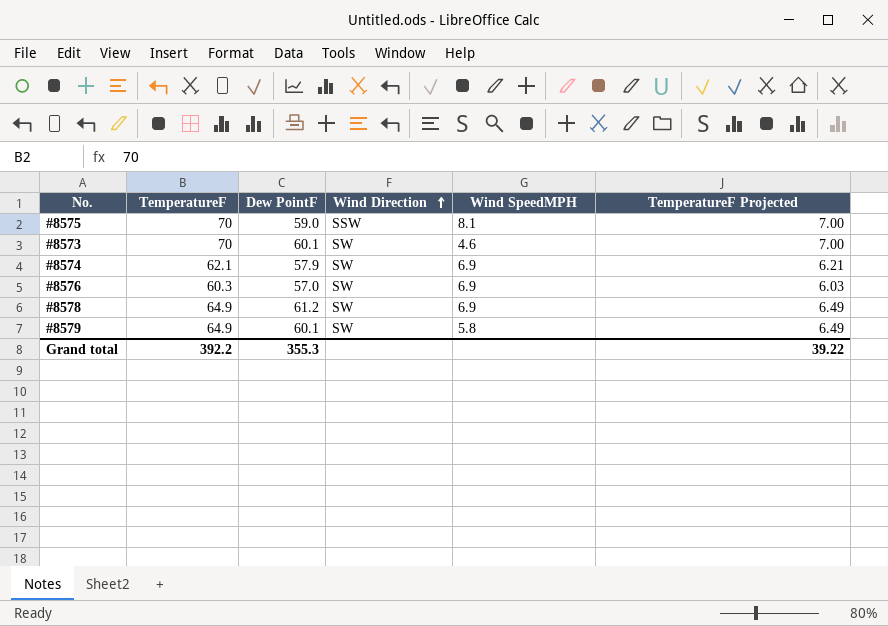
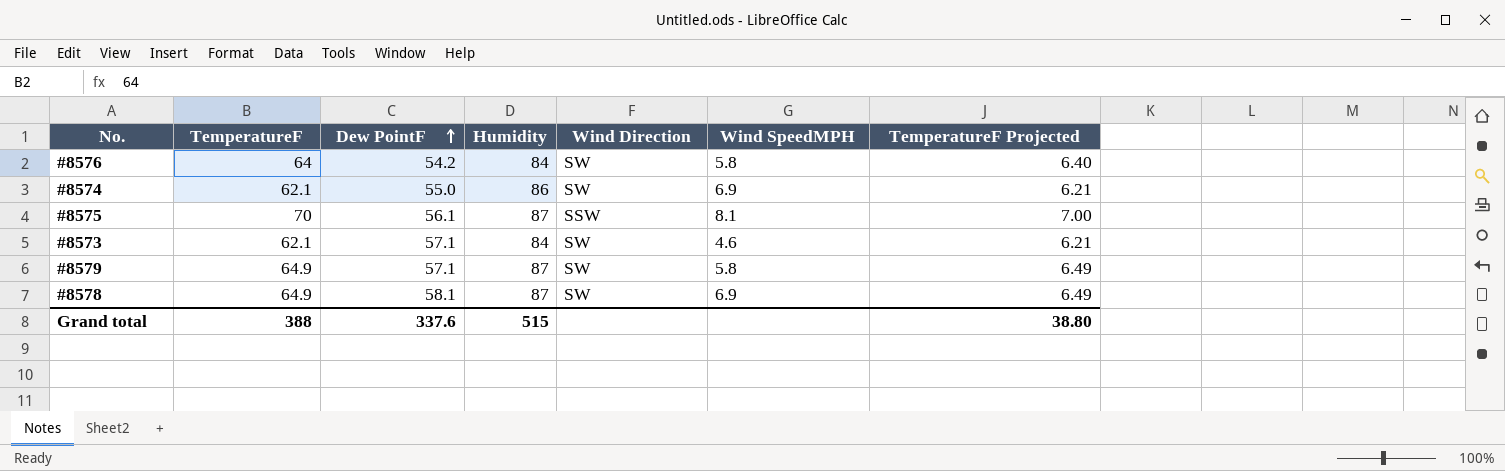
row order: Wind Direction ascending -> Dew PointF ascending
column Humidity | position: none -> 4
#8576 | TemperatureF: 60.3 -> 64
#8576 | Dew PointF: 57.0 -> 54.2
#8576 | Wind SpeedMPH: 6.9 -> 5.8
#8576 | TemperatureF Projected: 6.03 -> 6.40
#8574 | Dew PointF: 57.9 -> 55.0
#8575 | Dew PointF: 59.0 -> 56.1
#8573 | TemperatureF: 70 -> 62.1
#8573 | Dew PointF: 60.1 -> 57.1
#8573 | TemperatureF Projected: 7.00 -> 6.21
#8579 | Dew PointF: 60.1 -> 57.1
#8578 | Dew PointF: 61.2 -> 58.1
Grand total | TemperatureF: 392.2 -> 388
Grand total | Dew PointF: 355.3 -> 337.6
Grand total | TemperatureF Projected: 39.22 -> 38.80

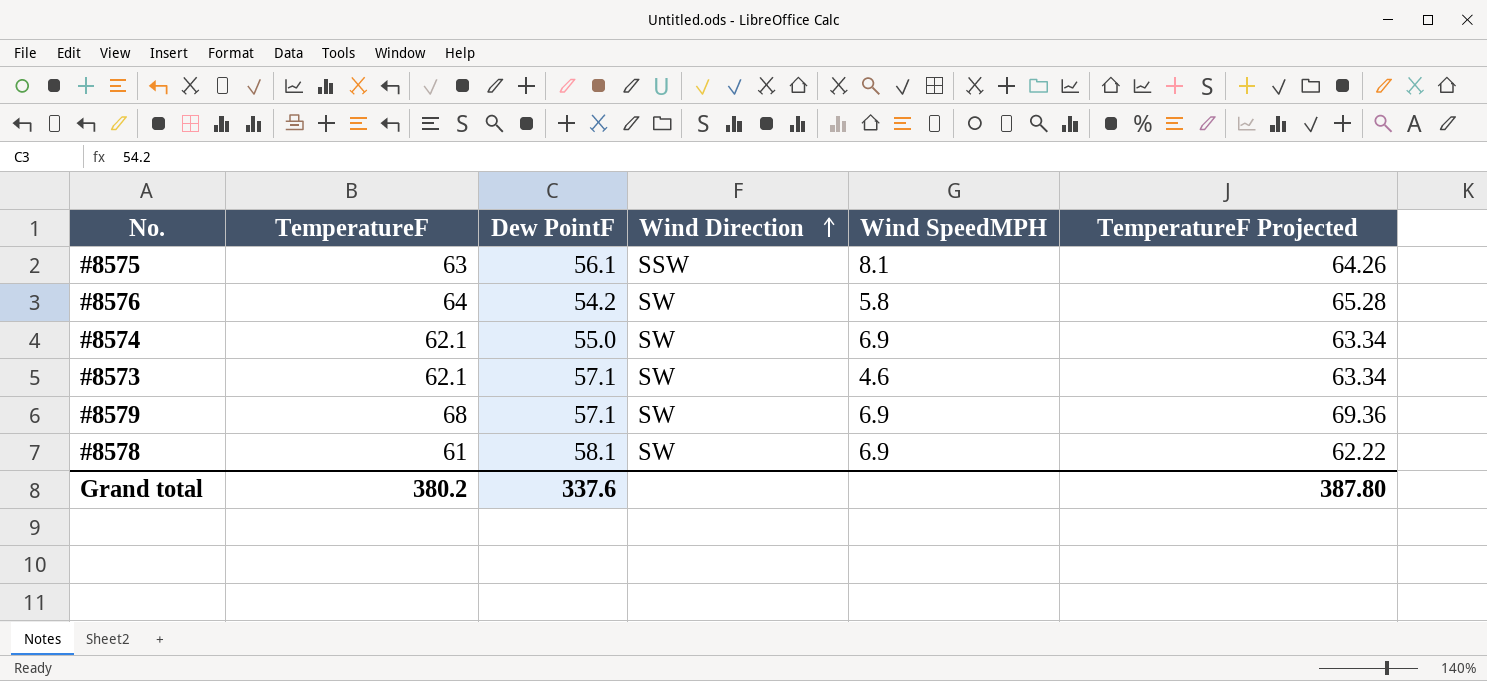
row order: Dew PointF ascending -> Wind Direction ascending
column Humidity | position: 4 -> none
column TemperatureF Projected | formula: [TemperatureF] * 0.1 -> [TemperatureF] * 1.02
#8575 | TemperatureF: 70 -> 63
#8579 | TemperatureF: 64.9 -> 68
#8579 | Wind SpeedMPH: 5.8 -> 6.9
#8578 | TemperatureF: 64.9 -> 61
Grand total | TemperatureF: 388 -> 380.2
Grand total | TemperatureF Projected: 38.80 -> 387.80

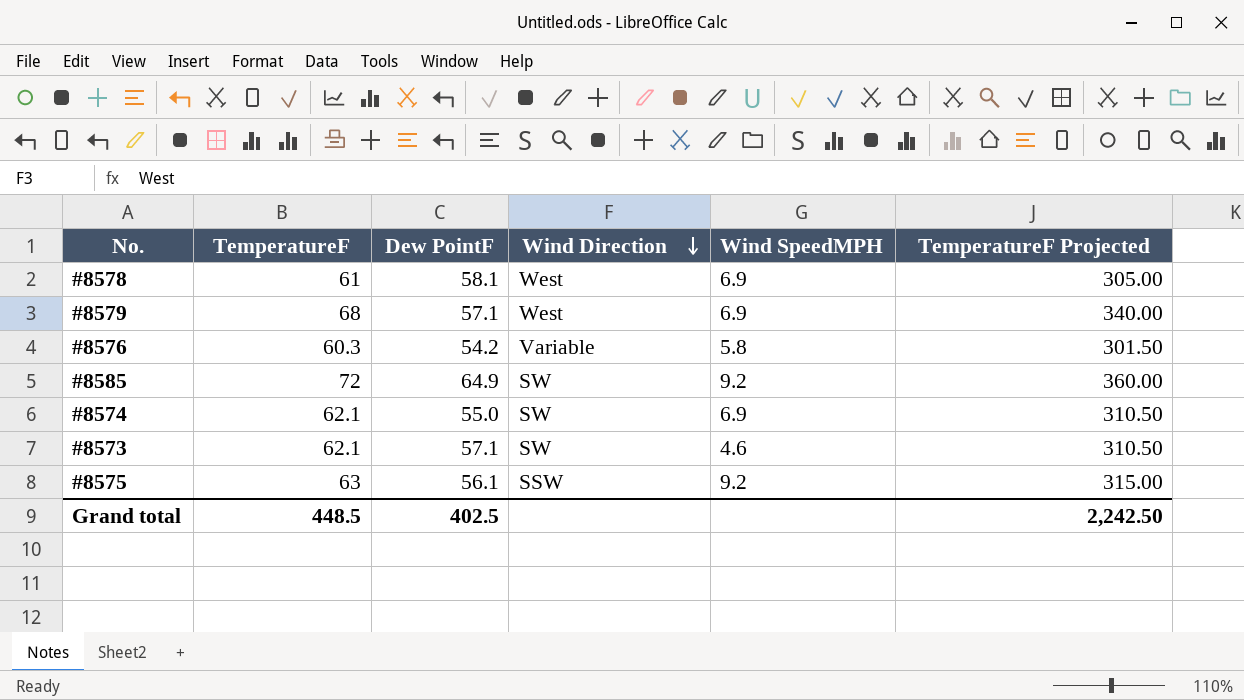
row order: Wind Direction ascending -> Wind Direction descending
column TemperatureF Projected | formula: [TemperatureF] * 1.02 -> [TemperatureF] * 5
#8578 | Wind Direction: SW -> West
#8579 | Wind Direction: SW -> West
#8576 | TemperatureF: 64 -> 60.3
#8576 | Wind Direction: SW -> Variable
row #8585: none -> 72 | 64.9 | SW | 9.2 | 360.00
#8575 | Wind SpeedMPH: 8.1 -> 9.2
Grand total | TemperatureF: 380.2 -> 448.5
Grand total | Dew PointF: 337.6 -> 402.5
Grand total | TemperatureF Projected: 387.80 -> 2,242.50

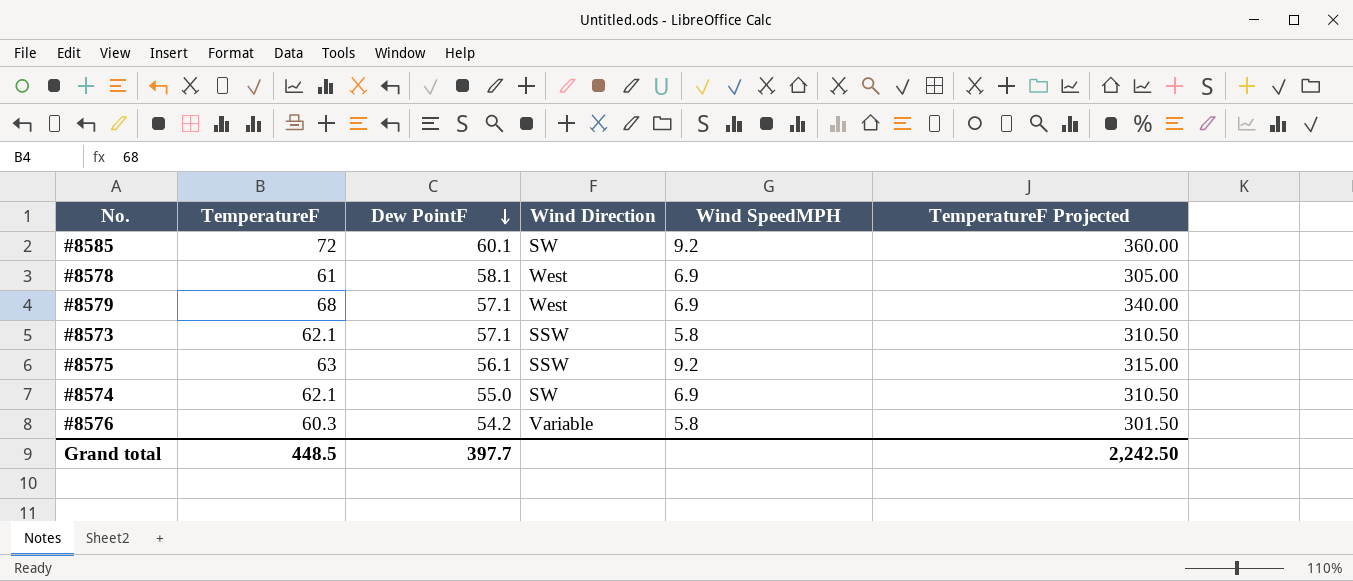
row order: Wind Direction descending -> Dew PointF descending
#8585 | Dew PointF: 64.9 -> 60.1
#8573 | Wind Direction: SW -> SSW
#8573 | Wind SpeedMPH: 4.6 -> 5.8
Grand total | Dew PointF: 402.5 -> 397.7

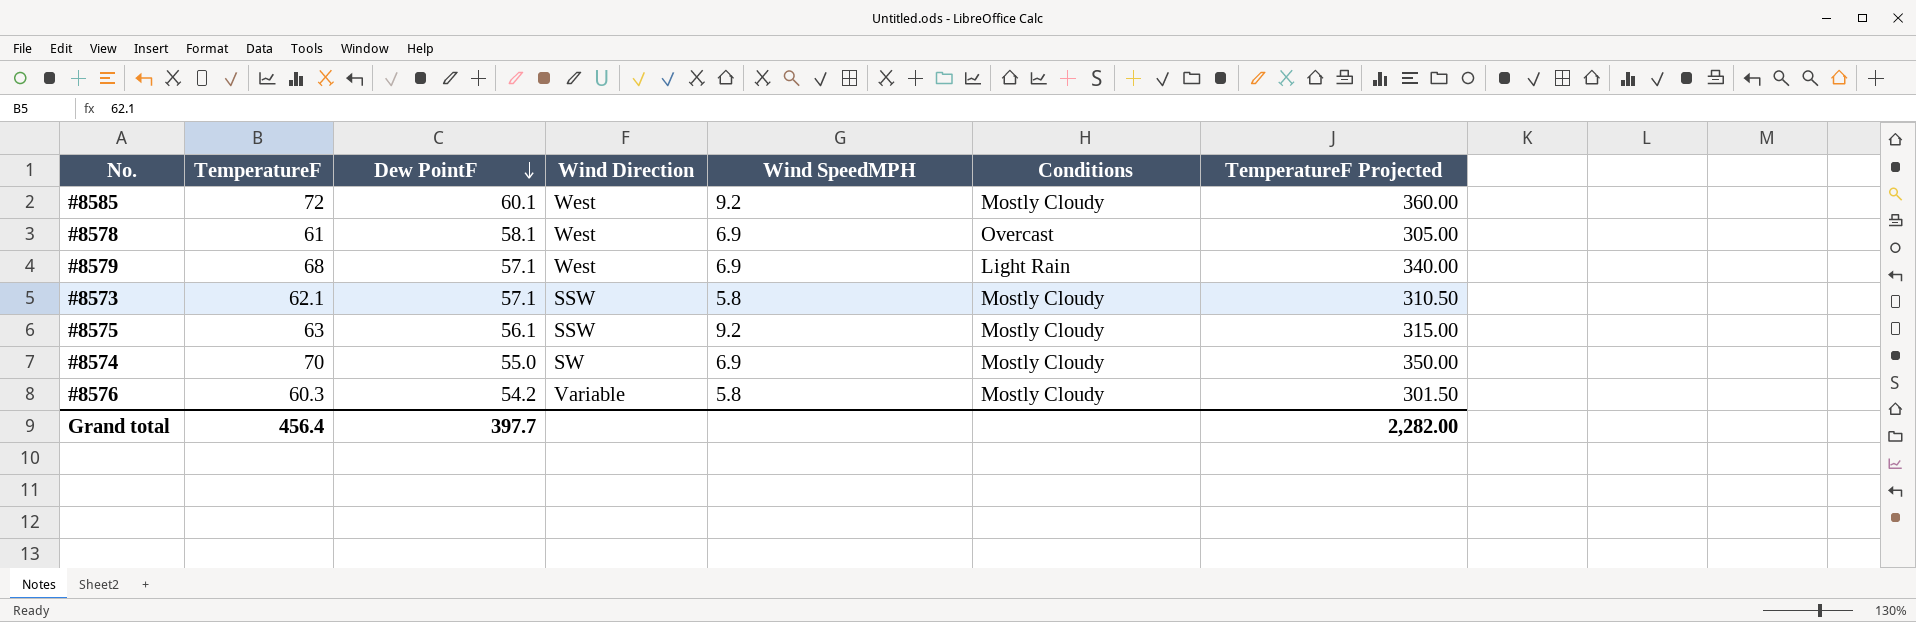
column Conditions | position: none -> 6
#8585 | Wind Direction: SW -> West
#8574 | TemperatureF: 62.1 -> 70
#8574 | TemperatureF Projected: 310.50 -> 350.00
Grand total | TemperatureF: 448.5 -> 456.4
Grand total | TemperatureF Projected: 2,242.50 -> 2,282.00

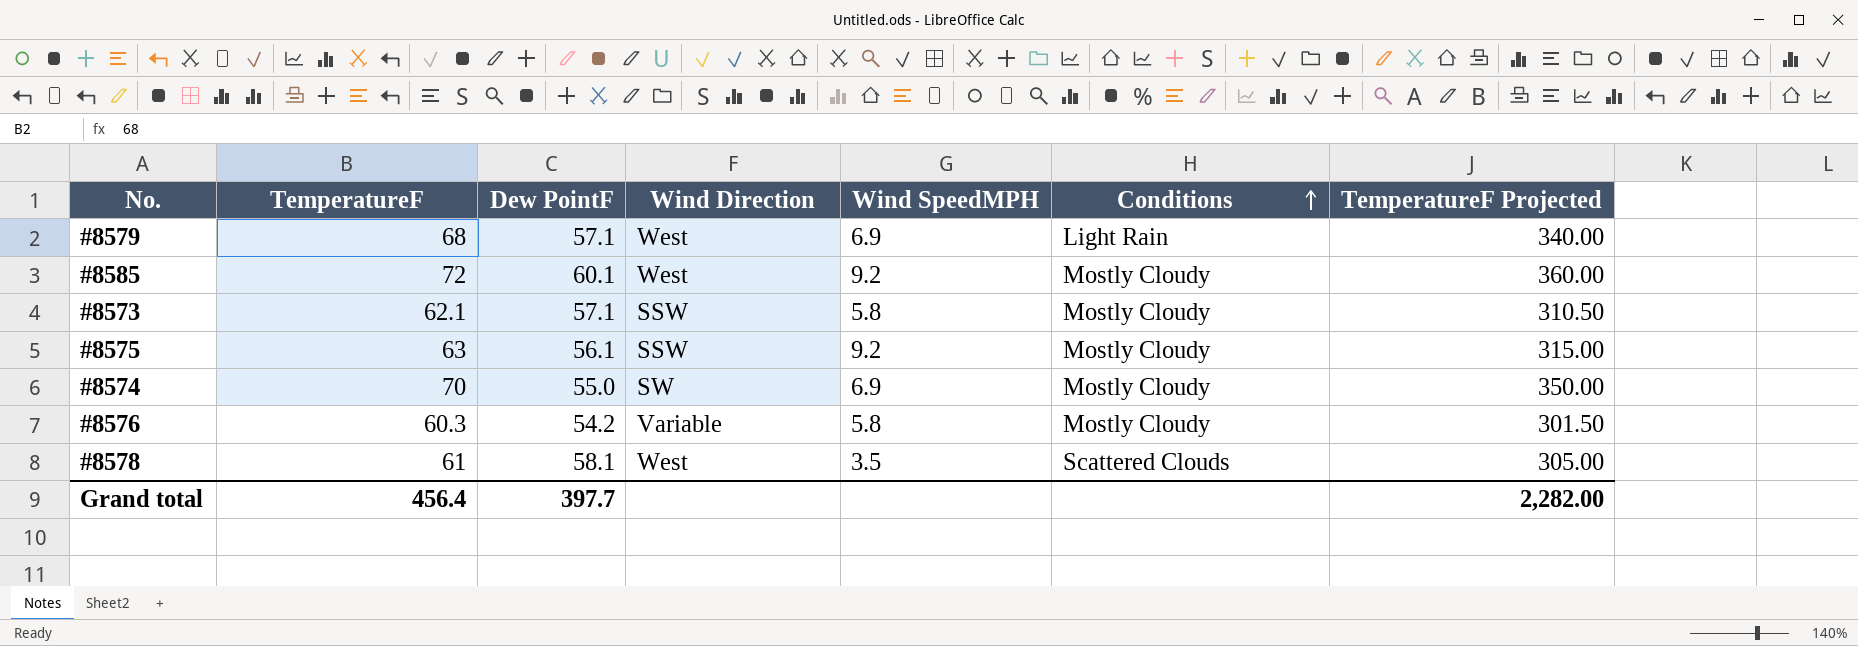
row order: Dew PointF descending -> Conditions ascending
#8578 | Wind SpeedMPH: 6.9 -> 3.5
#8578 | Conditions: Overcast -> Scattered Clouds

